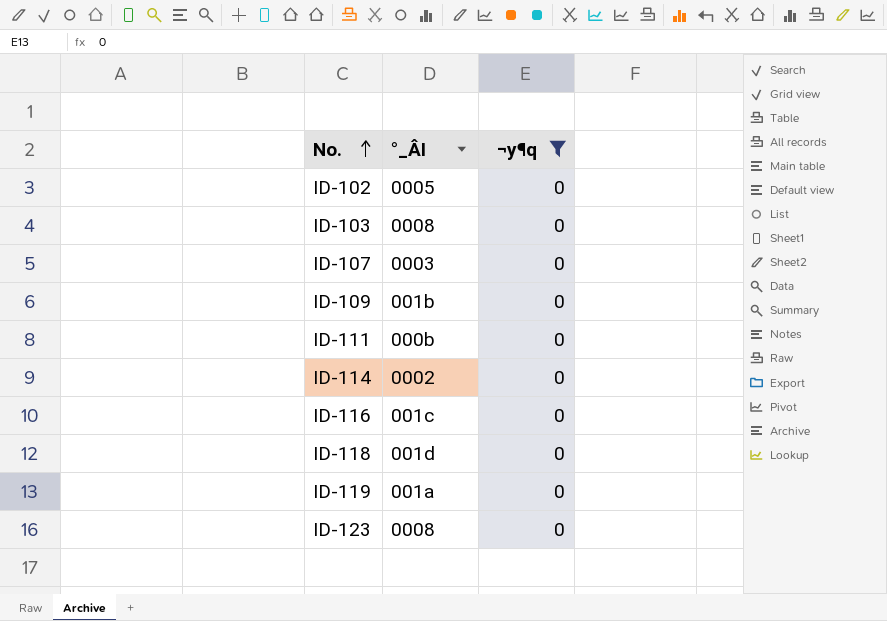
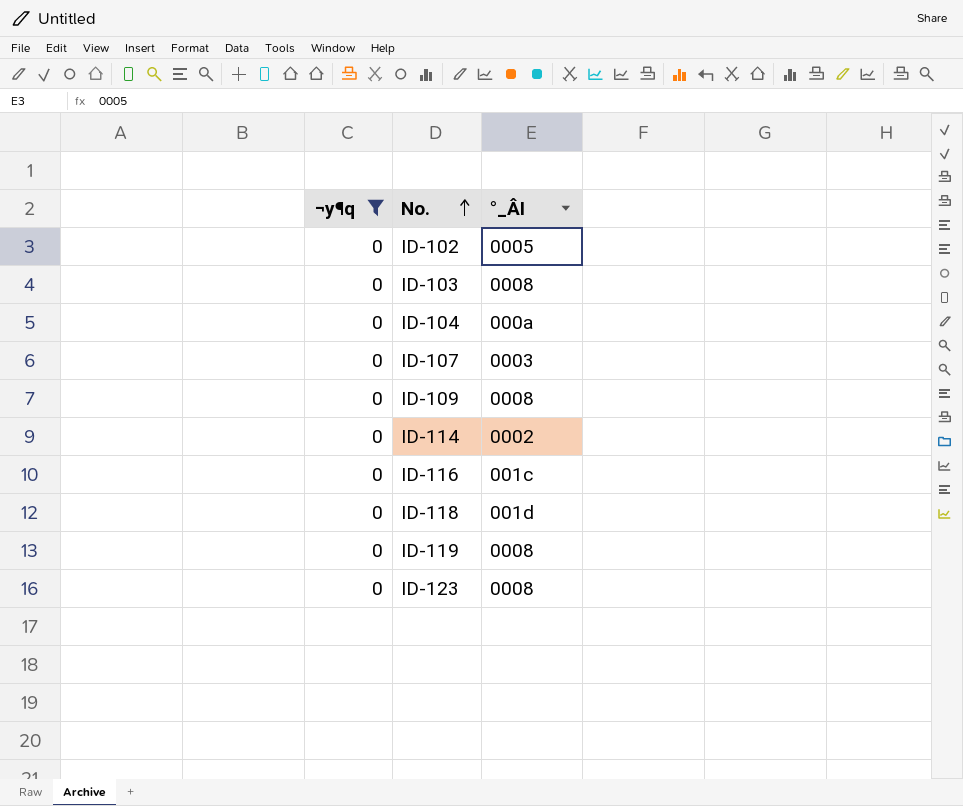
column ¬y¶q | position: 3 -> 1
row ID-111: 000b | 0 -> none
row ID-104: none -> 0 | 000a
ID-109 | °_ÂI: 001b -> 0008
ID-119 | °_ÂI: 001a -> 0008

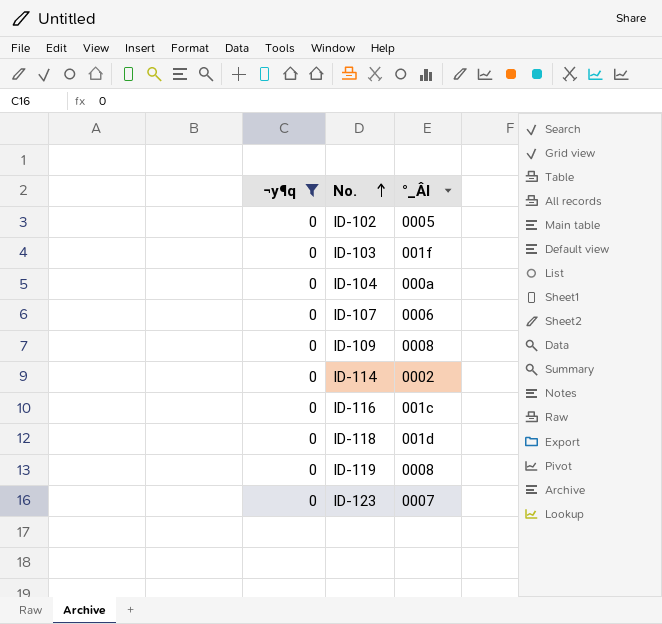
ID-103 | °_ÂI: 0008 -> 001f
ID-107 | °_ÂI: 0003 -> 0006
ID-123 | °_ÂI: 0008 -> 0007

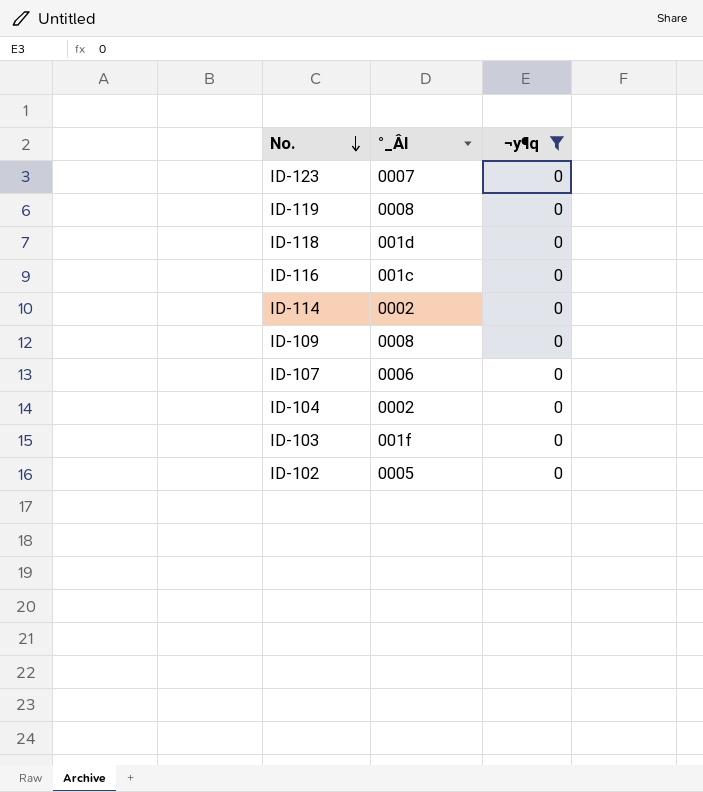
row order: No. ascending -> No. descending
column ¬y¶q | position: 1 -> 3
ID-104 | °_ÂI: 000a -> 0002

